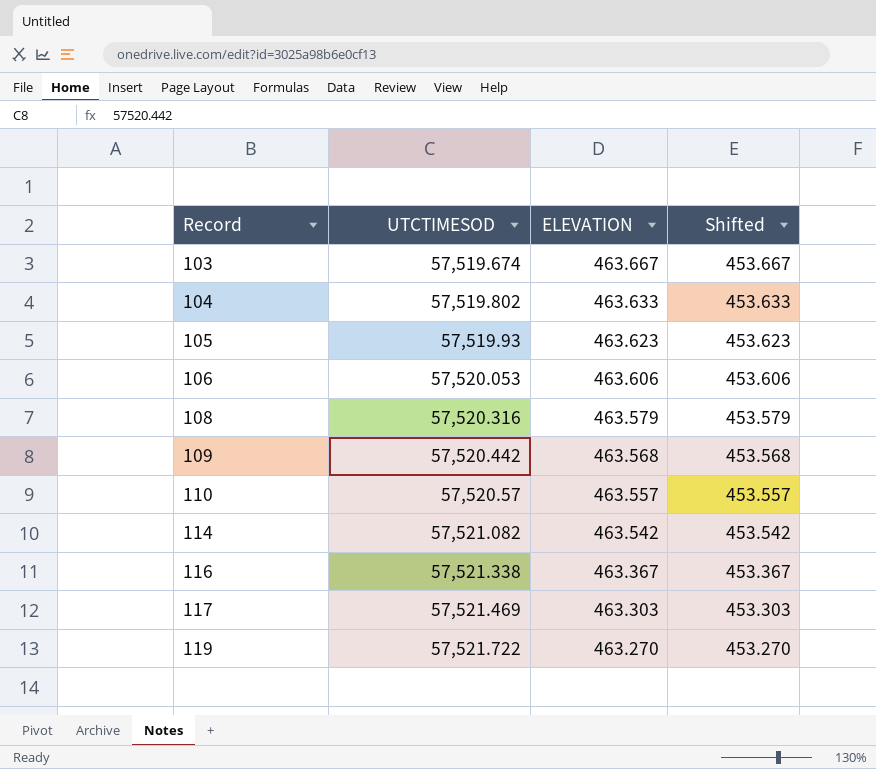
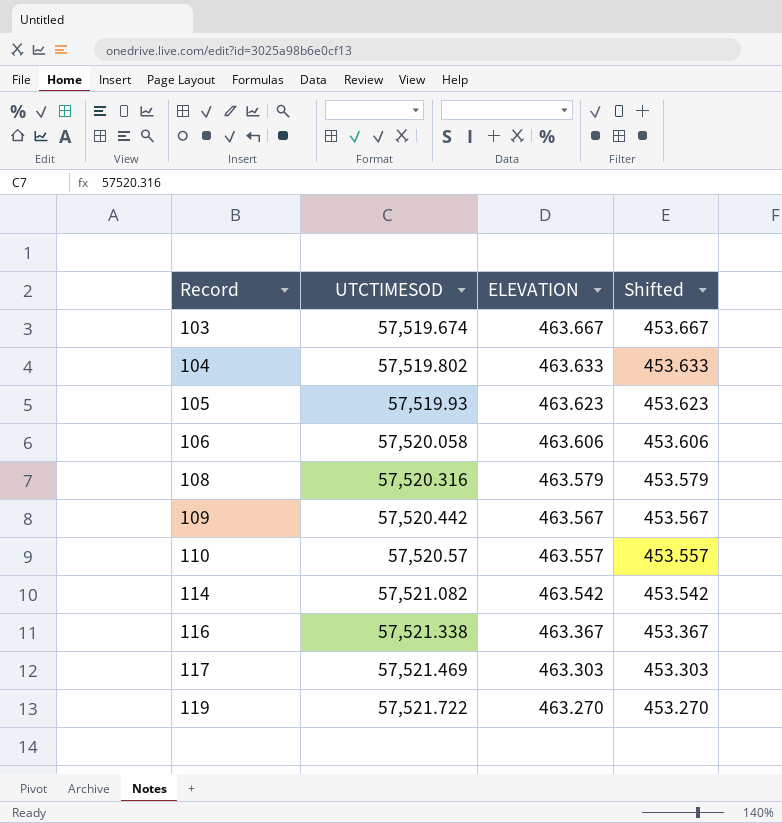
106 | UTCTIMESOD: 57,520.053 -> 57,520.058
109 | ELEVATION: 463.568 -> 463.567
109 | Shifted: 453.568 -> 453.567

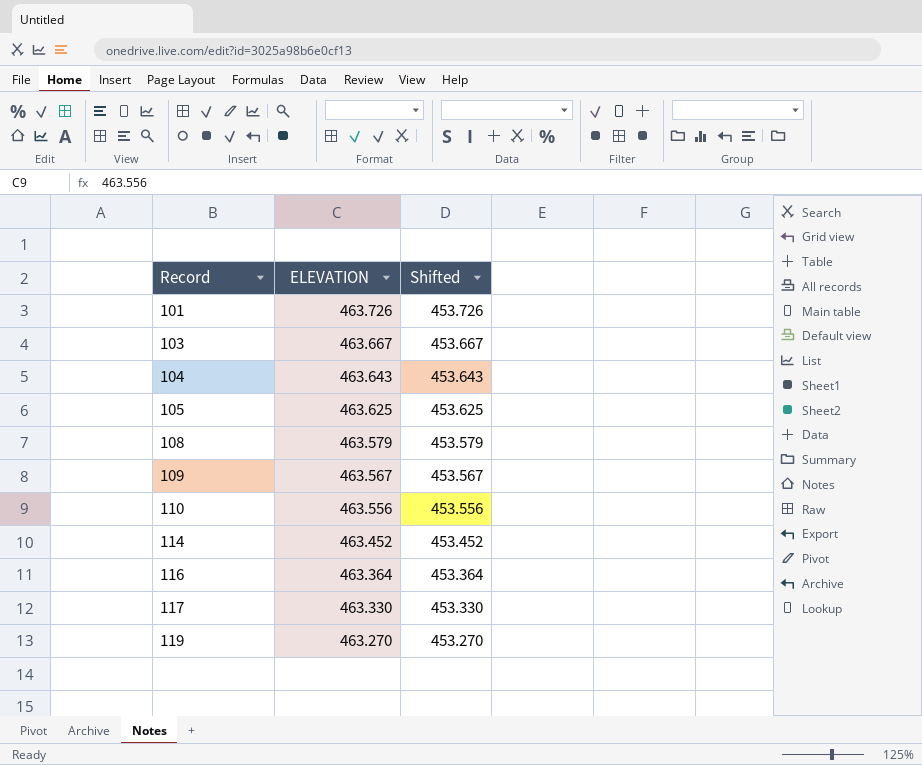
column UTCTIMESOD | position: 2 -> none
row 106: 57,520.058 | 463.606 | 453.606 -> none
row 101: none -> 463.726 | 453.726
104 | ELEVATION: 463.633 -> 463.643
104 | Shifted: 453.633 -> 453.643
105 | ELEVATION: 463.623 -> 463.625
105 | Shifted: 453.623 -> 453.625
110 | ELEVATION: 463.557 -> 463.556
110 | Shifted: 453.557 -> 453.556
114 | ELEVATION: 463.542 -> 463.452
114 | Shifted: 453.542 -> 453.452
116 | ELEVATION: 463.367 -> 463.364
116 | Shifted: 453.367 -> 453.364
117 | ELEVATION: 463.303 -> 463.330
117 | Shifted: 453.303 -> 453.330

